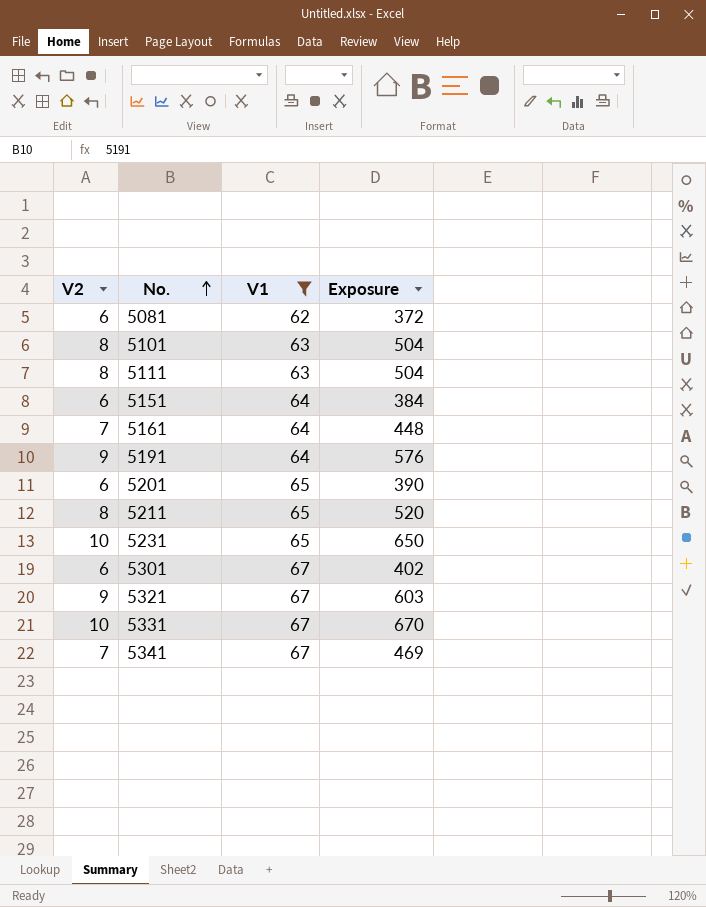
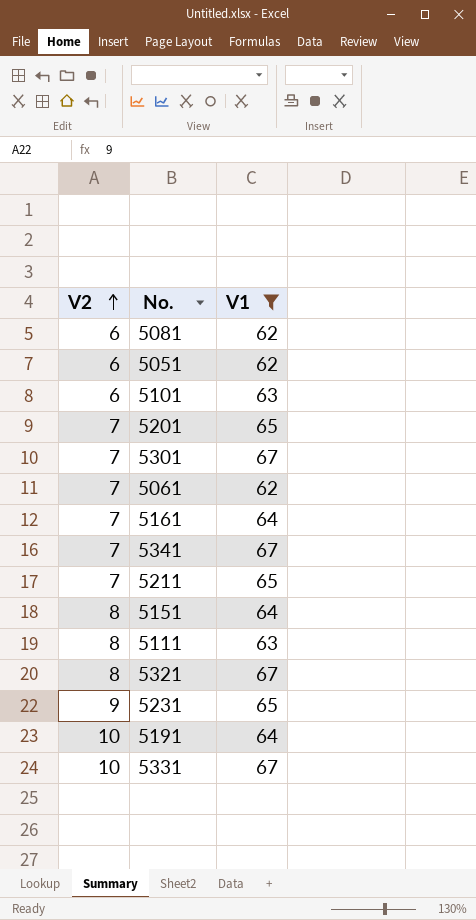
row order: No. ascending -> V2 ascending
column Exposure | formula: [V2] * [V1] -> none
row 5051: none -> 6 | 62
5101 | V2: 8 -> 6
5201 | V2: 6 -> 7
5301 | V2: 6 -> 7
row 5061: none -> 7 | 62
5211 | V2: 8 -> 7
5151 | V2: 6 -> 8
5321 | V2: 9 -> 8
5231 | V2: 10 -> 9
5191 | V2: 9 -> 10

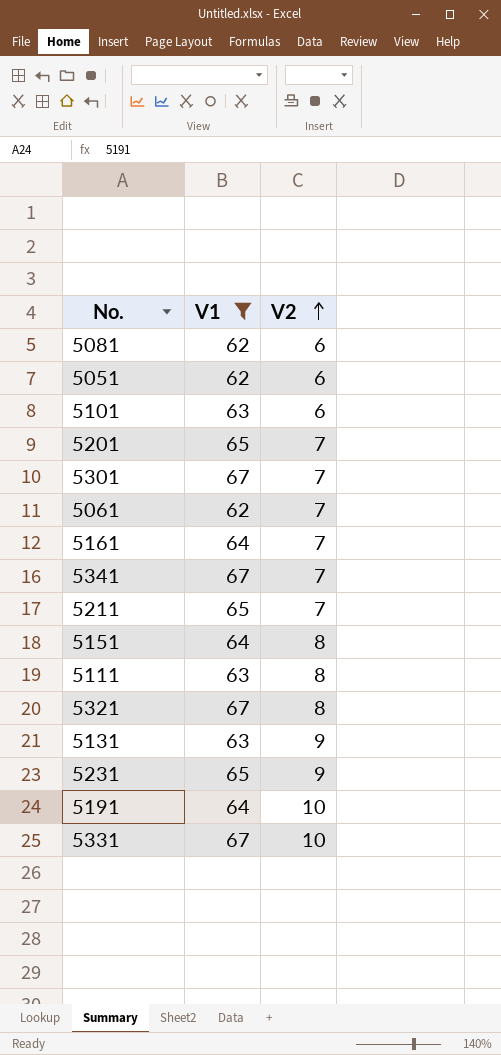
column V2 | position: 1 -> 3
row 5131: none -> 63 | 9

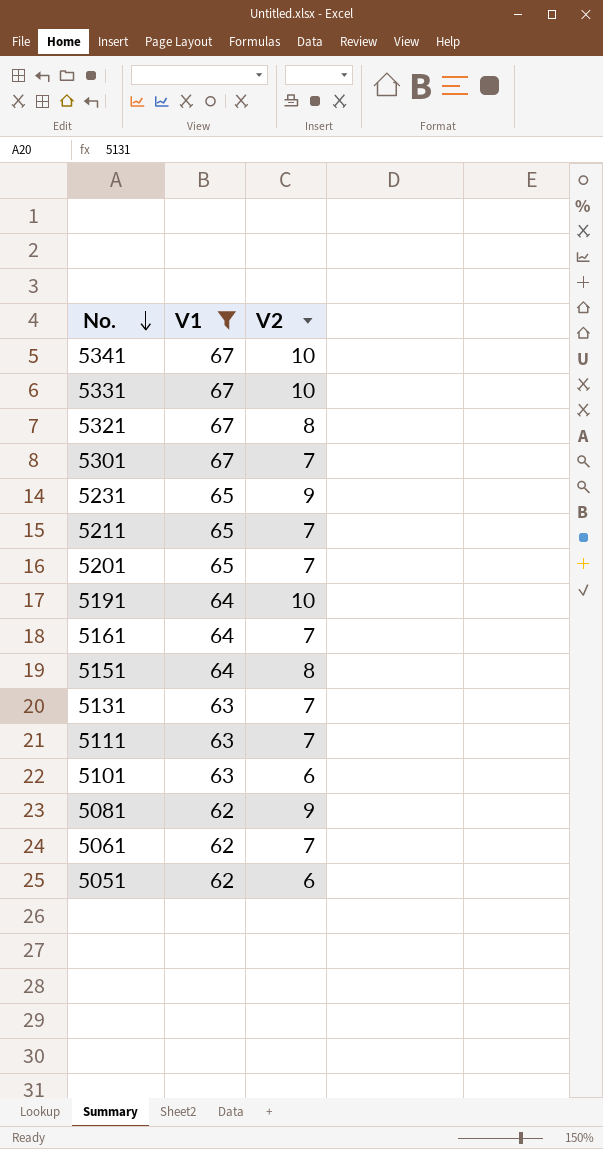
row order: V2 ascending -> No. descending
5341 | V2: 7 -> 10
5131 | V2: 9 -> 7
5111 | V2: 8 -> 7
5081 | V2: 6 -> 9

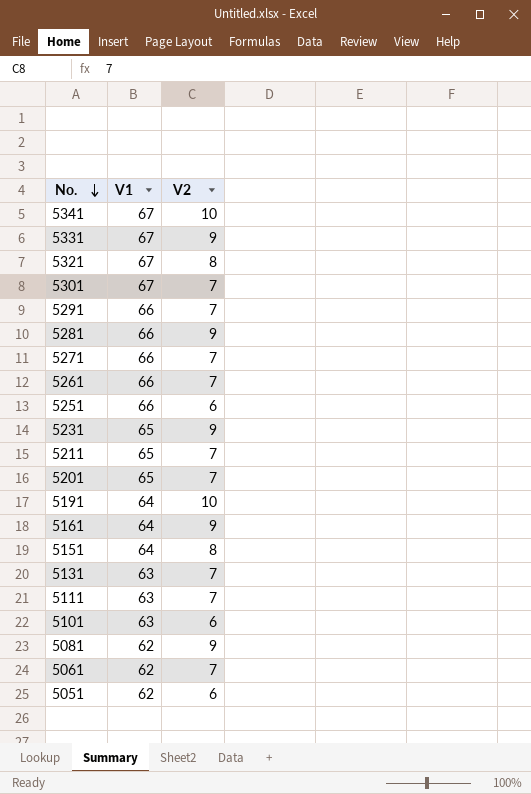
filter: V1 != 66 -> none
5331 | V2: 10 -> 9
5161 | V2: 7 -> 9

